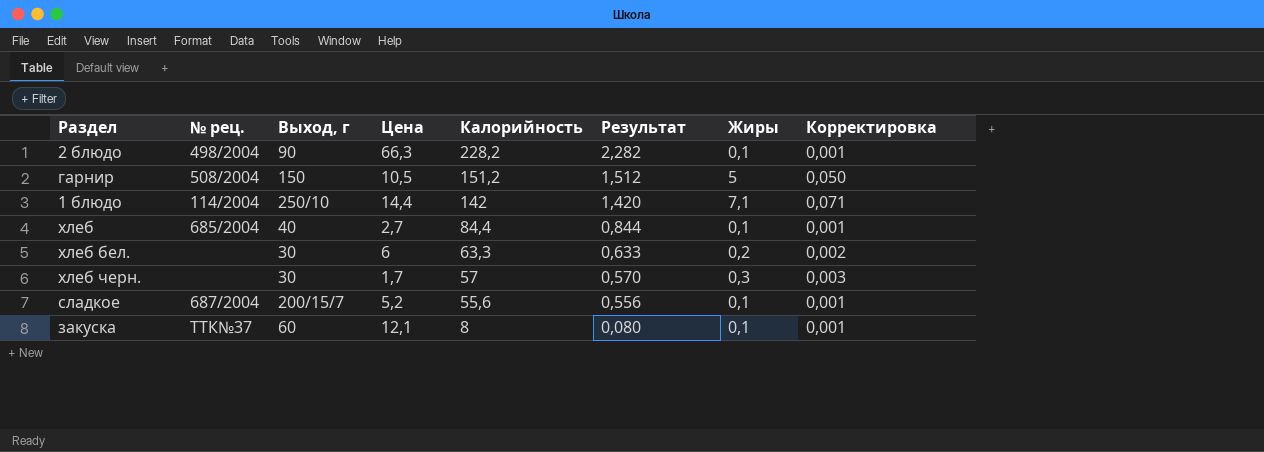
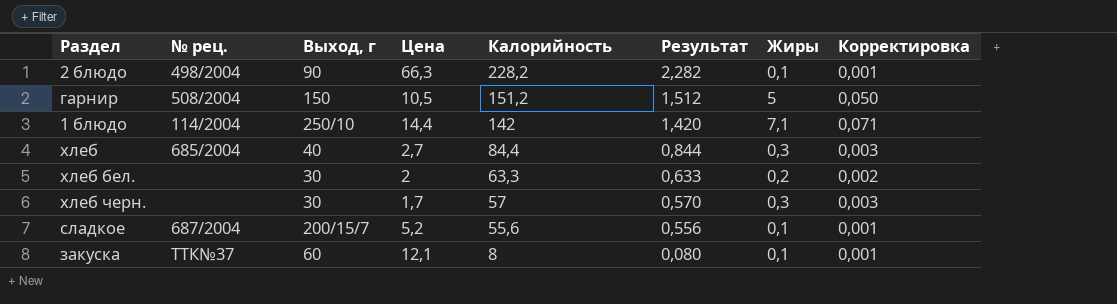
хлеб | Жиры: 0,1 -> 0,3
хлеб | Корректировка: 0,001 -> 0,003
хлеб бел. | Цена: 6 -> 2

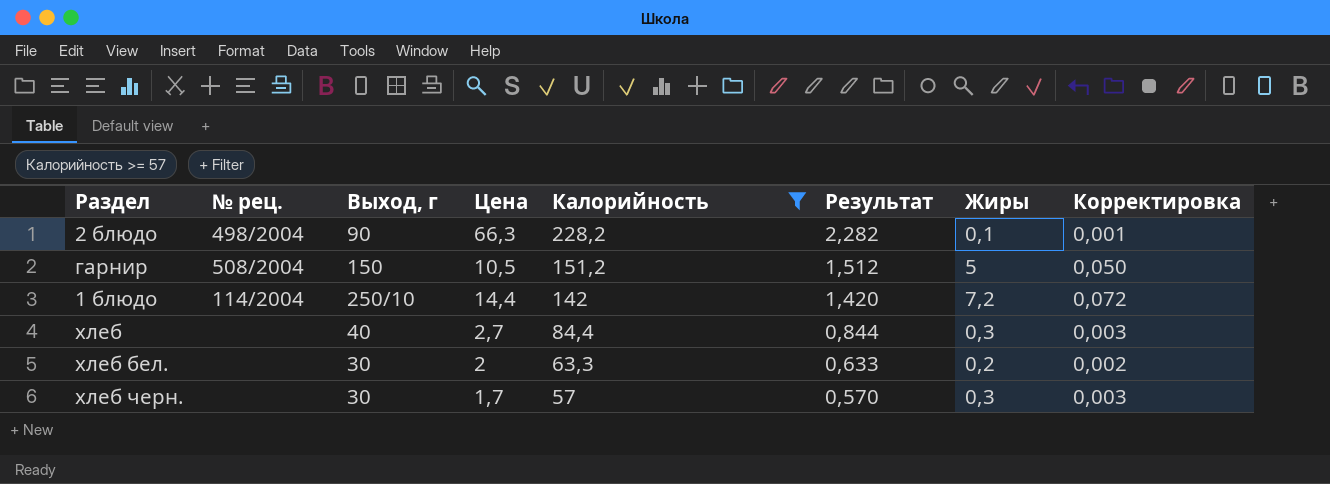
filter: none -> Калорийность >= 57
1 блюдо | Жиры: 7,1 -> 7,2
1 блюдо | Корректировка: 0,071 -> 0,072
хлеб | № рец.: 685/2004 -> none

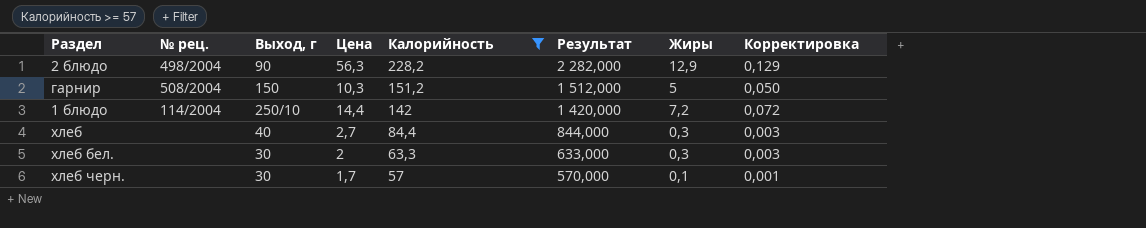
column Результат | formula: [Калорийность] * 0,01 -> [Калорийность] * 10
2 блюдо | Цена: 66,3 -> 56,3
2 блюдо | Жиры: 0,1 -> 12,9
2 блюдо | Корректировка: 0,001 -> 0,129
гарнир | Цена: 10,5 -> 10,3
хлеб бел. | Жиры: 0,2 -> 0,3
хлеб бел. | Корректировка: 0,002 -> 0,003
хлеб черн. | Жиры: 0,3 -> 0,1
хлеб черн. | Корректировка: 0,003 -> 0,001

